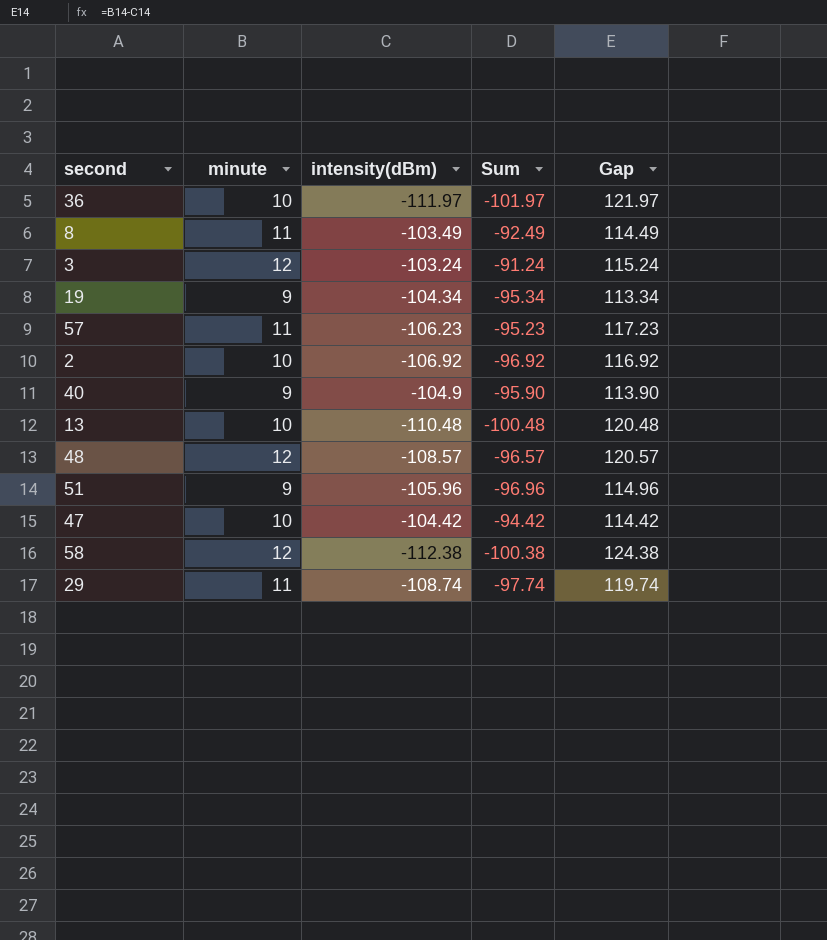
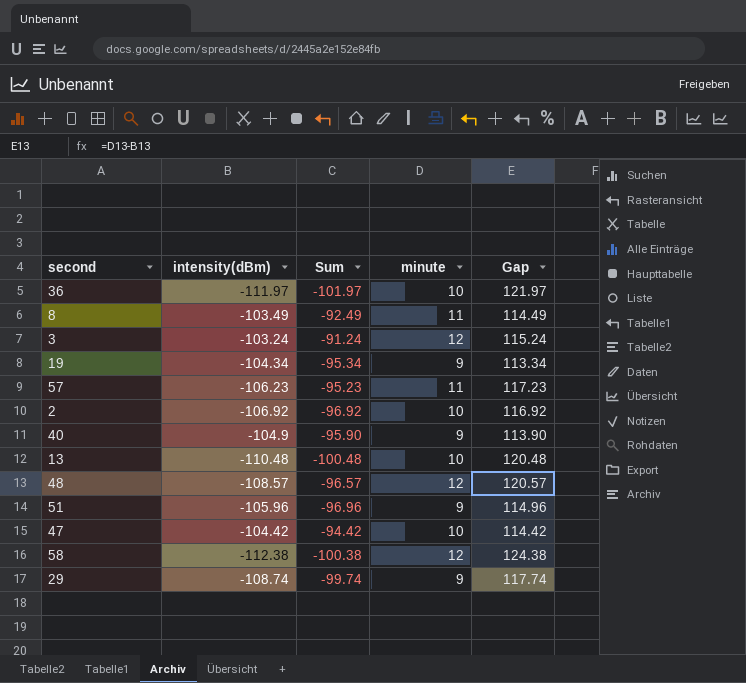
column minute | position: 2 -> 4
29 | Sum: -97.74 -> -99.74
29 | minute: 11 -> 9
29 | Gap: 119.74 -> 117.74

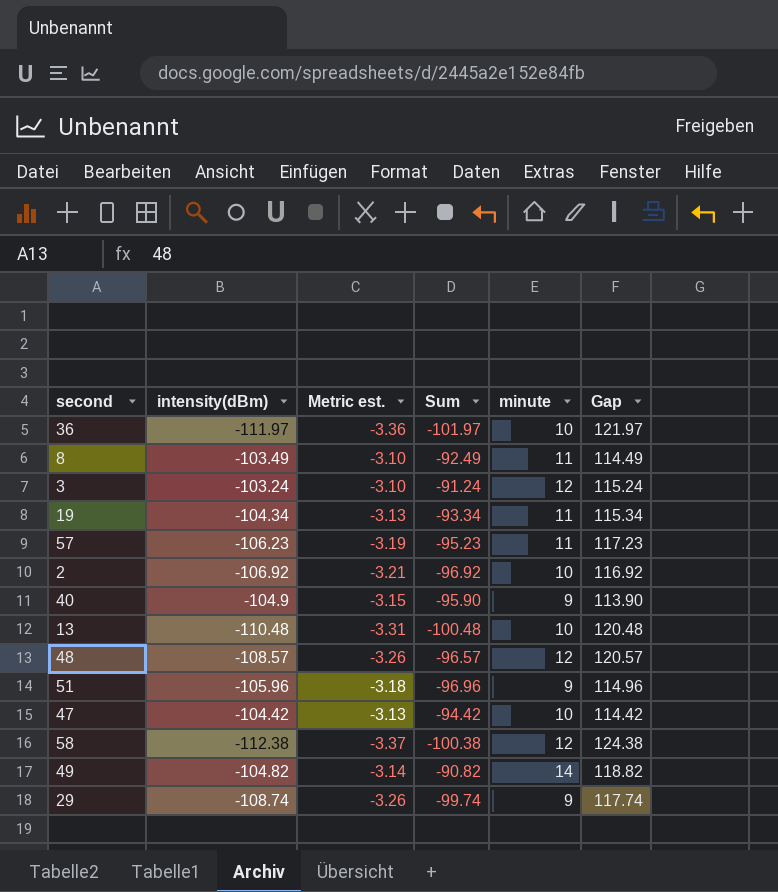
column Metric est. | formula: none -> [intensity(dBm)] * 0.03
19 | Sum: -95.34 -> -93.34
19 | minute: 9 -> 11
19 | Gap: 113.34 -> 115.34
row 49: none -> -104.82 | -3.14 | -90.82 | 14 | 118.82

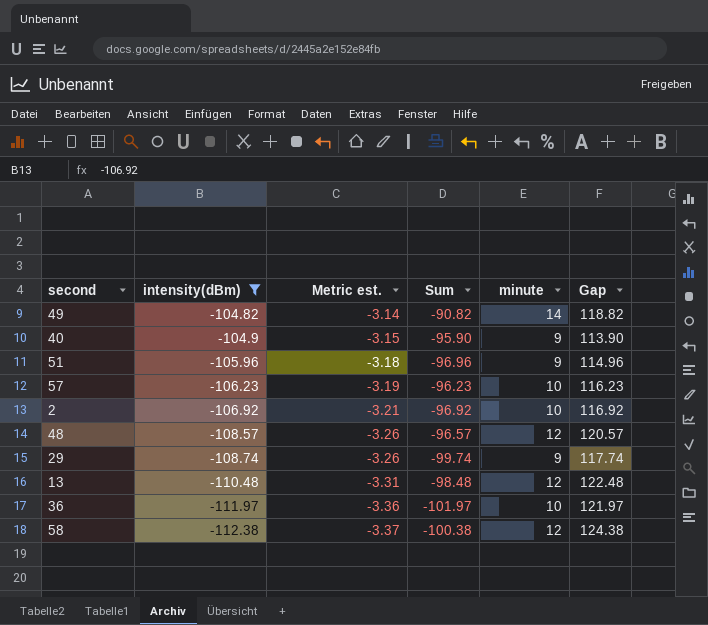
filter: none -> intensity(dBm) <= -104.82
row order: none -> intensity(dBm) descending
57 | Sum: -95.23 -> -96.23
57 | minute: 11 -> 10
57 | Gap: 117.23 -> 116.23
13 | Sum: -100.48 -> -98.48
13 | minute: 10 -> 12
13 | Gap: 120.48 -> 122.48

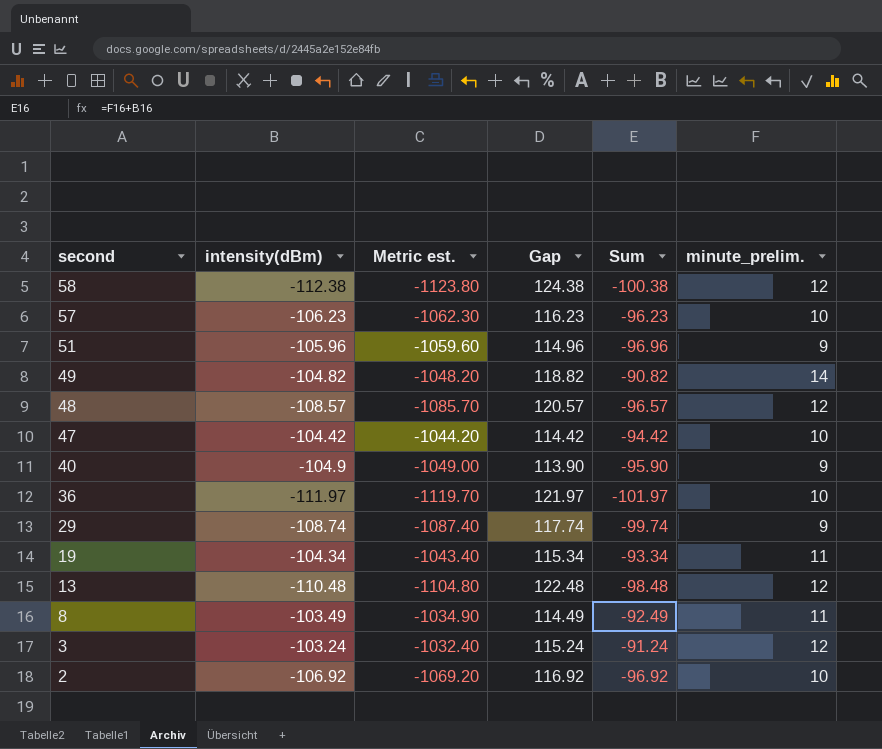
filter: intensity(dBm) <= -104.82 -> none
row order: intensity(dBm) descending -> second descending
column Metric est. | formula: [intensity(dBm)] * 0.03 -> [intensity(dBm)] * 10
column Gap | position: 6 -> 4
column name: minute -> minute_prelim.

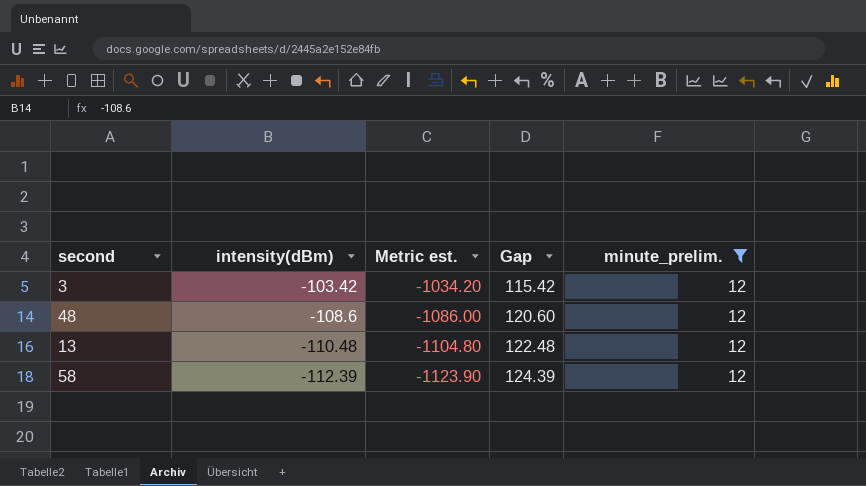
filter: none -> minute_prelim. = 12
row order: second descending -> intensity(dBm) descending
column Sum | formula: [intensity(dBm)] + [minute_prelim.] -> none
3 | intensity(dBm): -103.24 -> -103.42
3 | Metric est.: -1032.40 -> -1034.20
3 | Gap: 115.24 -> 115.42
48 | intensity(dBm): -108.57 -> -108.6
48 | Metric est.: -1085.70 -> -1086.00
48 | Gap: 120.57 -> 120.60
58 | intensity(dBm): -112.38 -> -112.39
58 | Metric est.: -1123.80 -> -1123.90
58 | Gap: 124.38 -> 124.39

